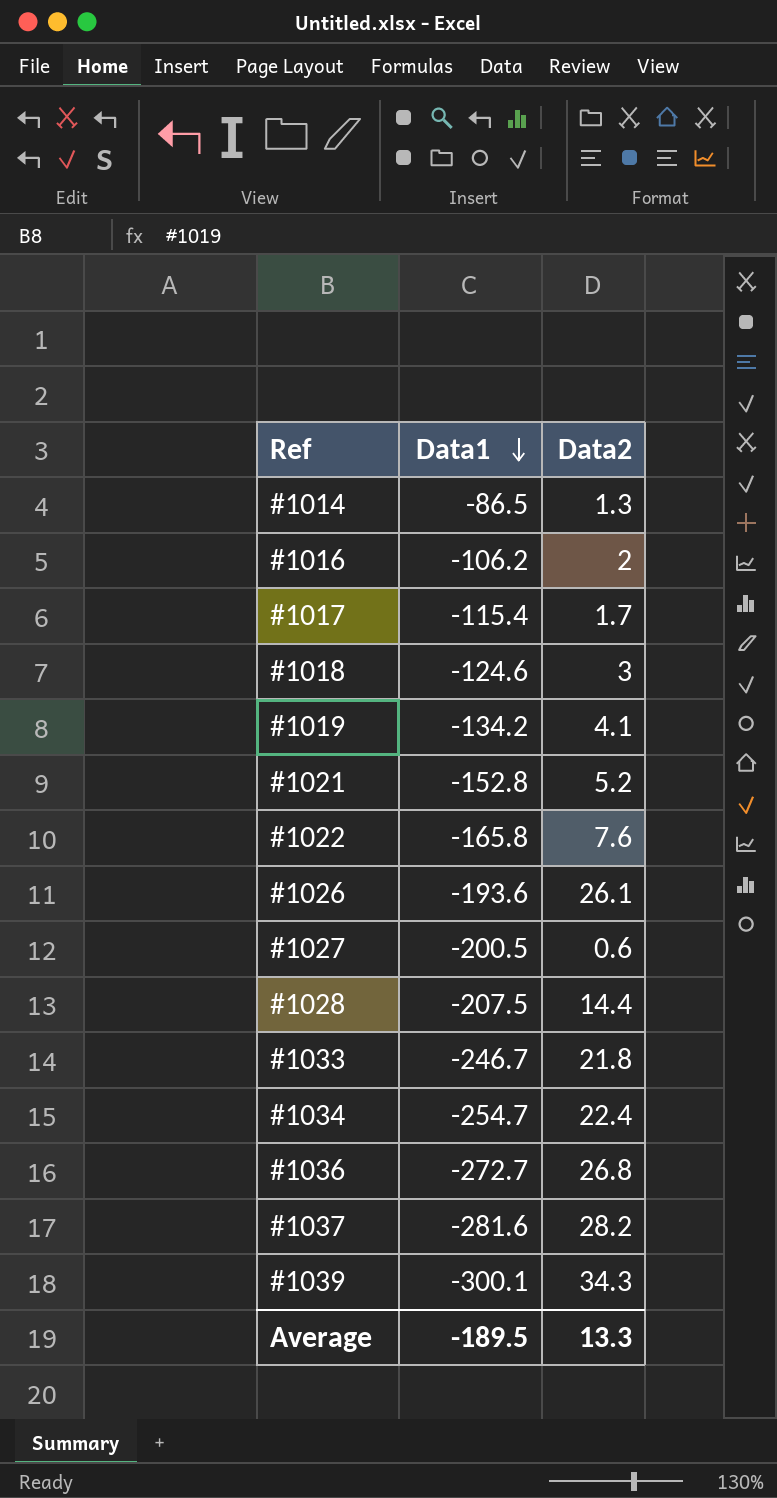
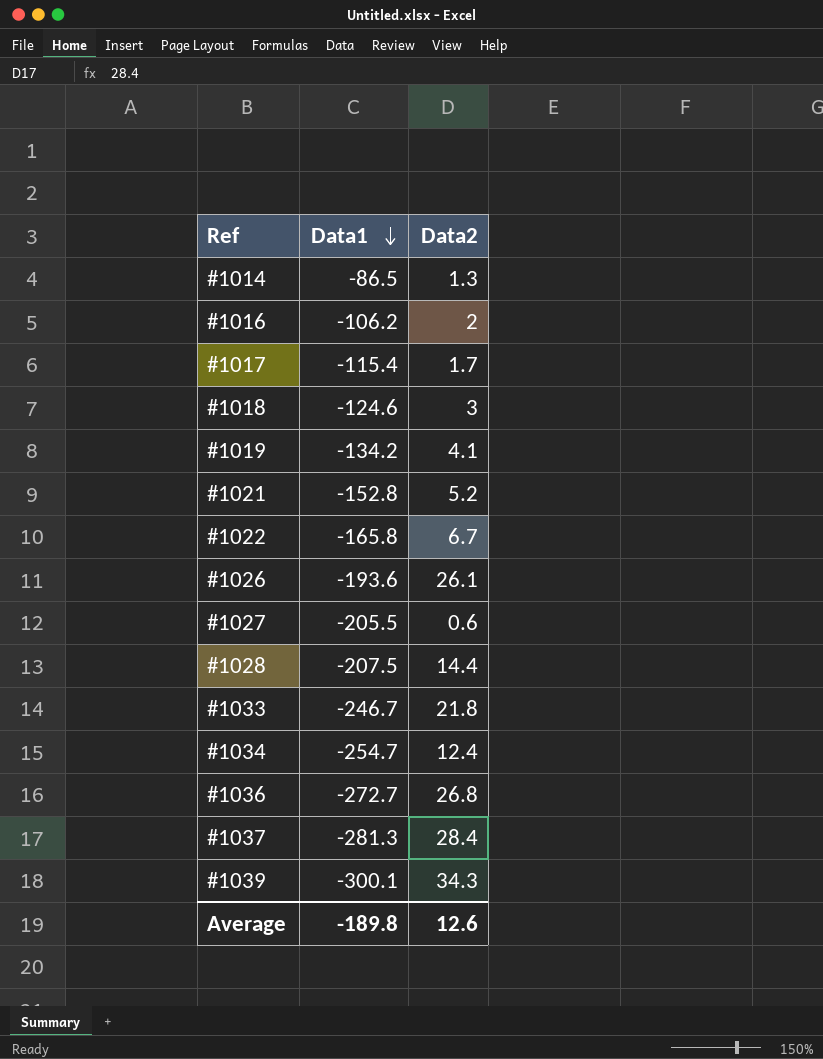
#1022 | Data2: 7.6 -> 6.7
#1027 | Data1: -200.5 -> -205.5
#1034 | Data2: 22.4 -> 12.4
#1037 | Data1: -281.6 -> -281.3
#1037 | Data2: 28.2 -> 28.4
Average | Data1: -189.5 -> -189.8
Average | Data2: 13.3 -> 12.6

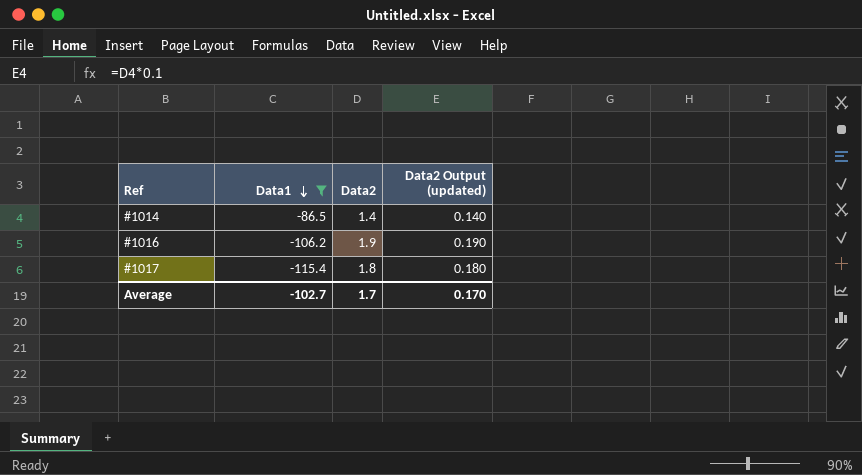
filter: none -> Data1 >= -115.4
column Data2 Output (updated) | formula: none -> [Data2] * 0.1
#1014 | Data2: 1.3 -> 1.4
#1016 | Data2: 2 -> 1.9
#1017 | Data2: 1.7 -> 1.8
Average | Data1: -189.8 -> -102.7
Average | Data2: 12.6 -> 1.7

